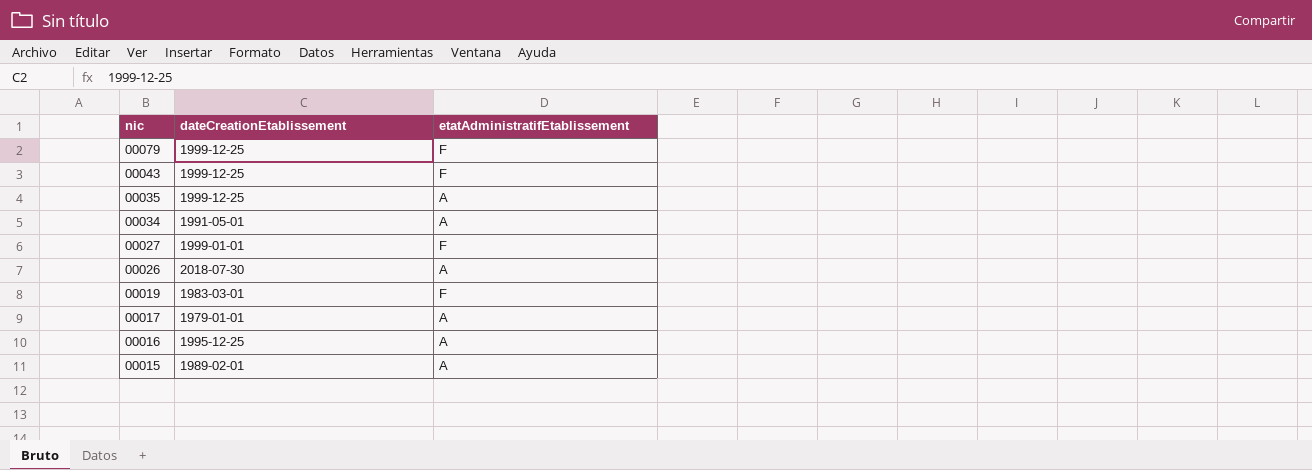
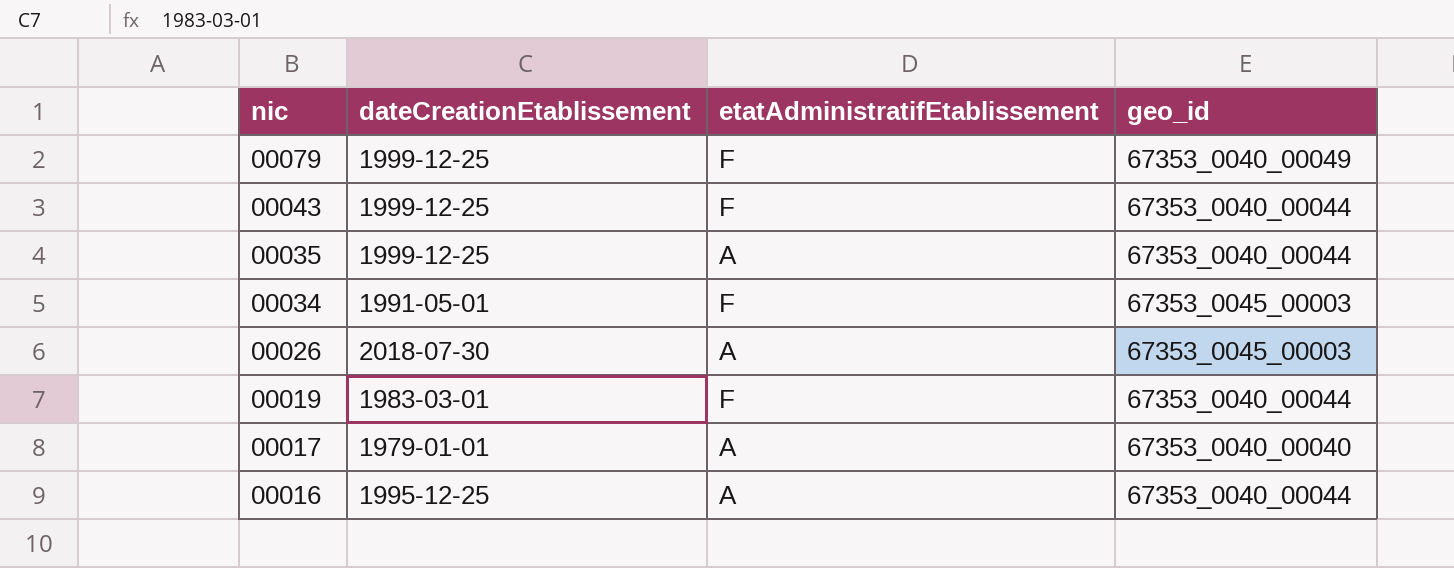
column geo_id | position: none -> 4
row 00027: 1999-01-01 | F -> none
row 00015: 1989-02-01 | A -> none
00034 | etatAdministratifEtablissement: A -> F

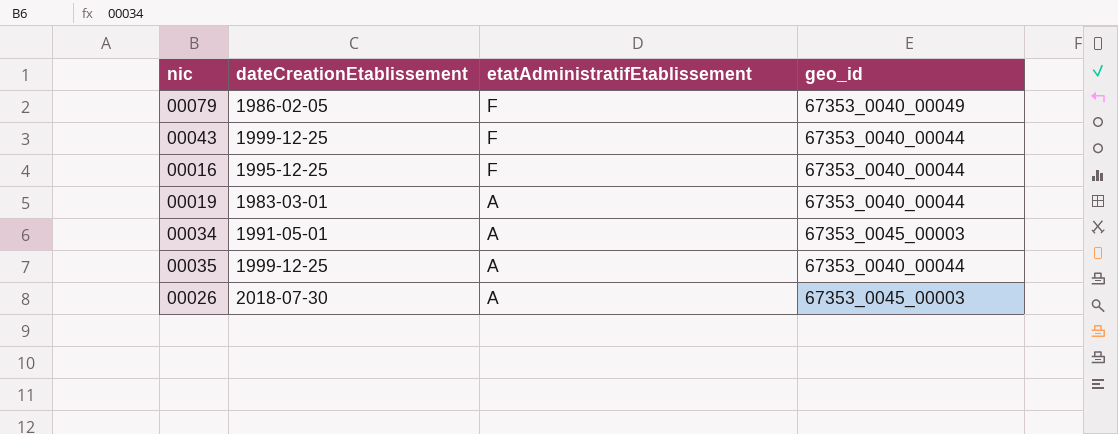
row order: nic descending -> etatAdministratifEtablissement descending
row 00017: 1979-01-01 | A | 67353_0040_00040 -> none
00079 | dateCreationEtablissement: 1999-12-25 -> 1986-02-05
00016 | etatAdministratifEtablissement: A -> F
00019 | etatAdministratifEtablissement: F -> A
00034 | etatAdministratifEtablissement: F -> A

